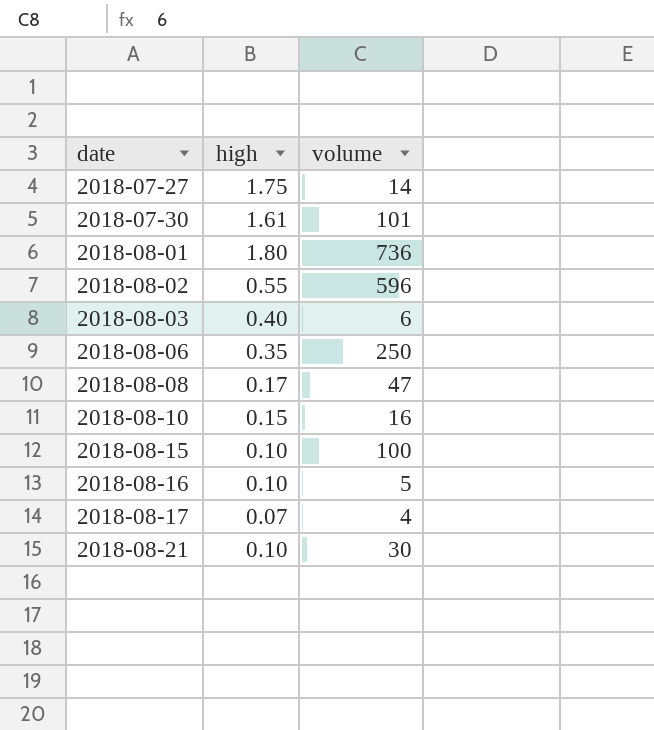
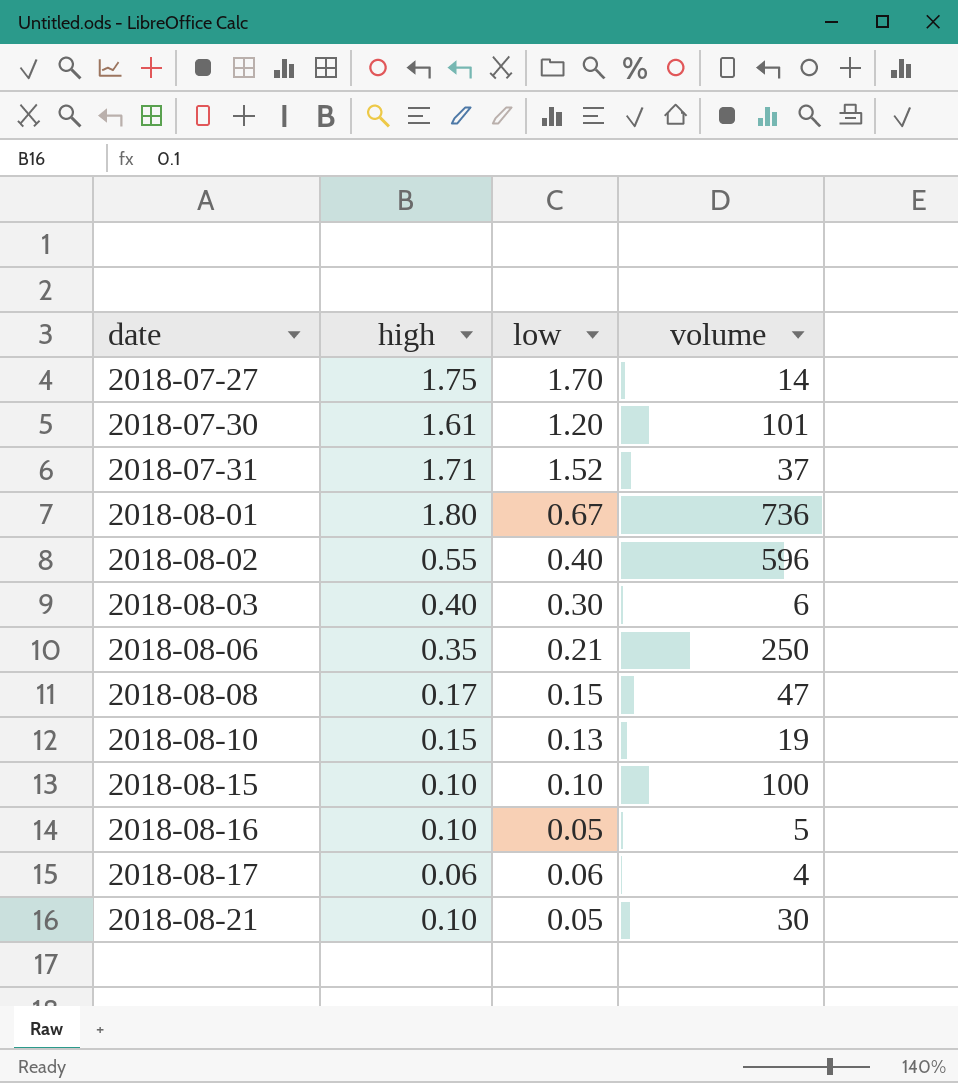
column low | position: none -> 3
row 2018-07-31: none -> 1.71 | 1.52 | 37
2018-08-10 | volume: 16 -> 19
2018-08-17 | high: 0.07 -> 0.06

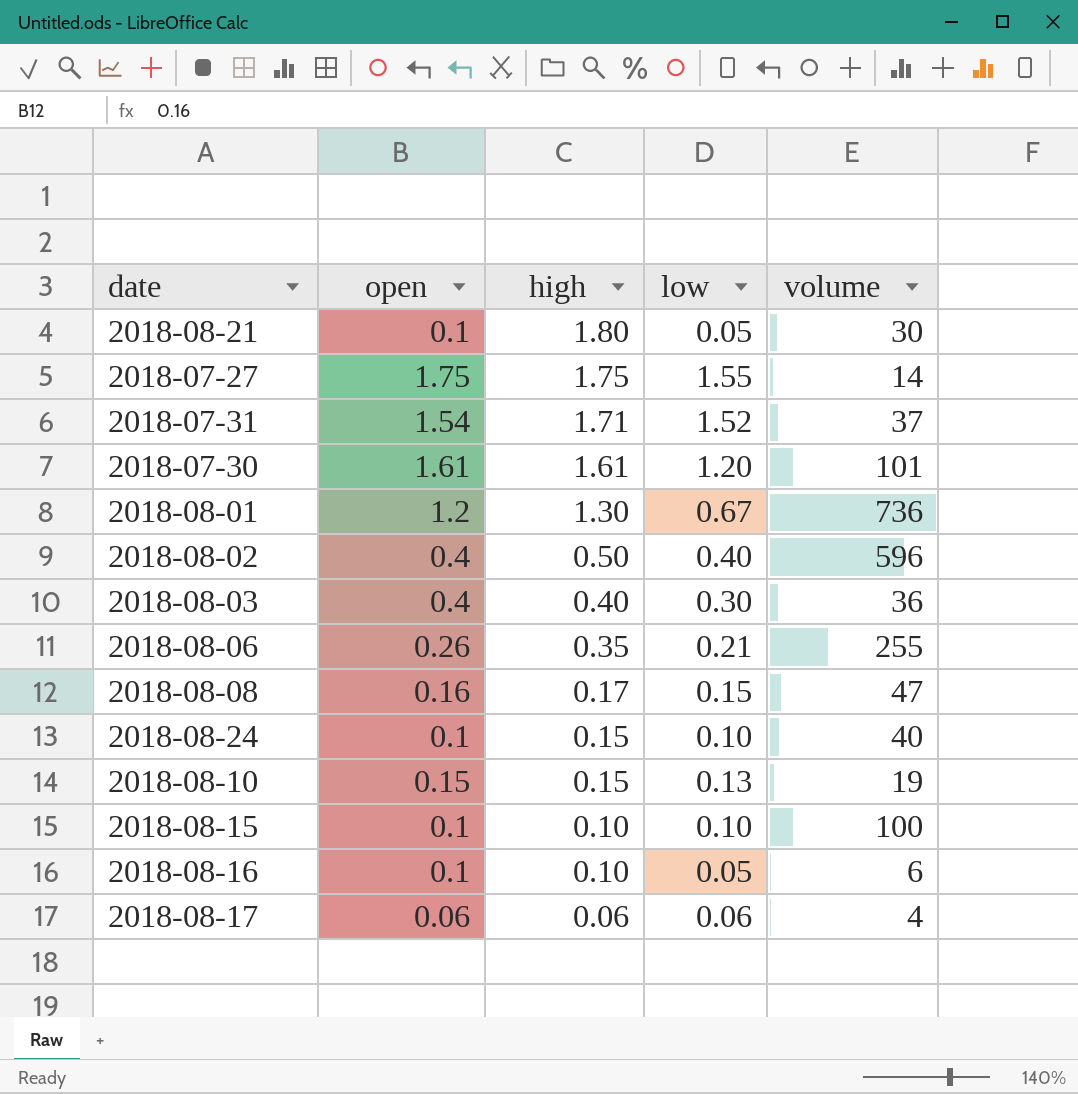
row order: date ascending -> high descending
column open | position: none -> 2
2018-08-21 | high: 0.10 -> 1.80
2018-07-27 | low: 1.70 -> 1.55
2018-08-01 | high: 1.80 -> 1.30
2018-08-02 | high: 0.55 -> 0.50
2018-08-03 | volume: 6 -> 36
2018-08-06 | volume: 250 -> 255
row 2018-08-24: none -> 0.1 | 0.15 | 0.10 | 40
2018-08-16 | volume: 5 -> 6

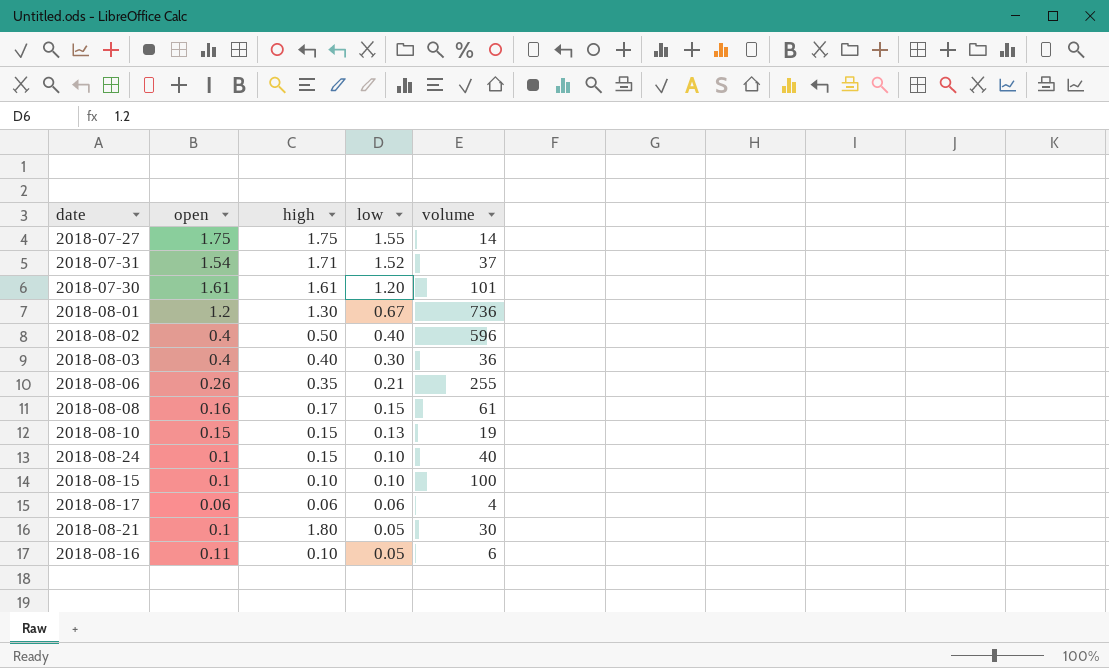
row order: high descending -> low descending
2018-08-08 | volume: 47 -> 61
2018-08-16 | open: 0.1 -> 0.11

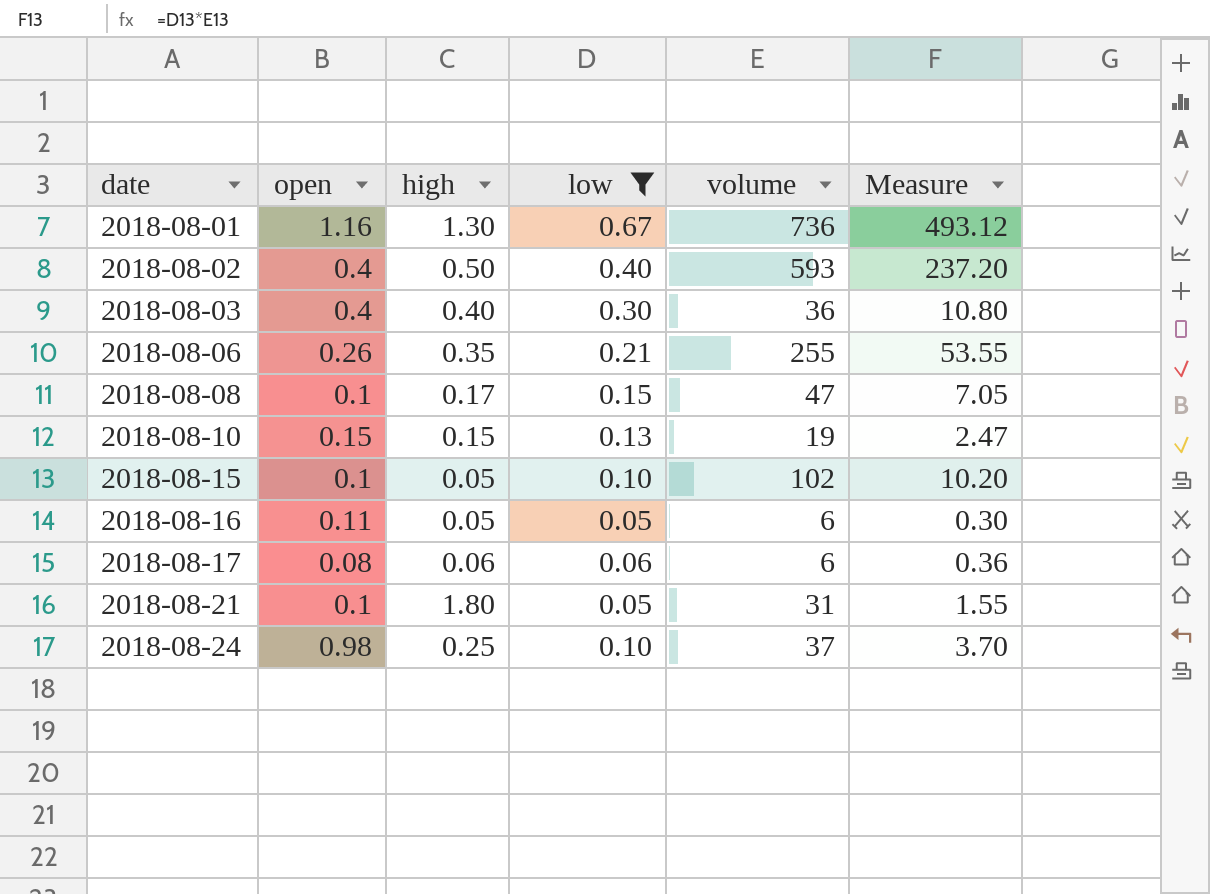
filter: none -> low <= 0.67
row order: low descending -> date ascending
column Measure | formula: none -> [low] * [volume]
2018-08-01 | open: 1.2 -> 1.16
2018-08-02 | volume: 596 -> 593
2018-08-08 | open: 0.16 -> 0.1
2018-08-08 | volume: 61 -> 47
2018-08-15 | high: 0.10 -> 0.05
2018-08-15 | volume: 100 -> 102
2018-08-16 | high: 0.10 -> 0.05
2018-08-17 | open: 0.06 -> 0.08
2018-08-17 | volume: 4 -> 6
2018-08-21 | volume: 30 -> 31
2018-08-24 | open: 0.1 -> 0.98
2018-08-24 | high: 0.15 -> 0.25
2018-08-24 | volume: 40 -> 37

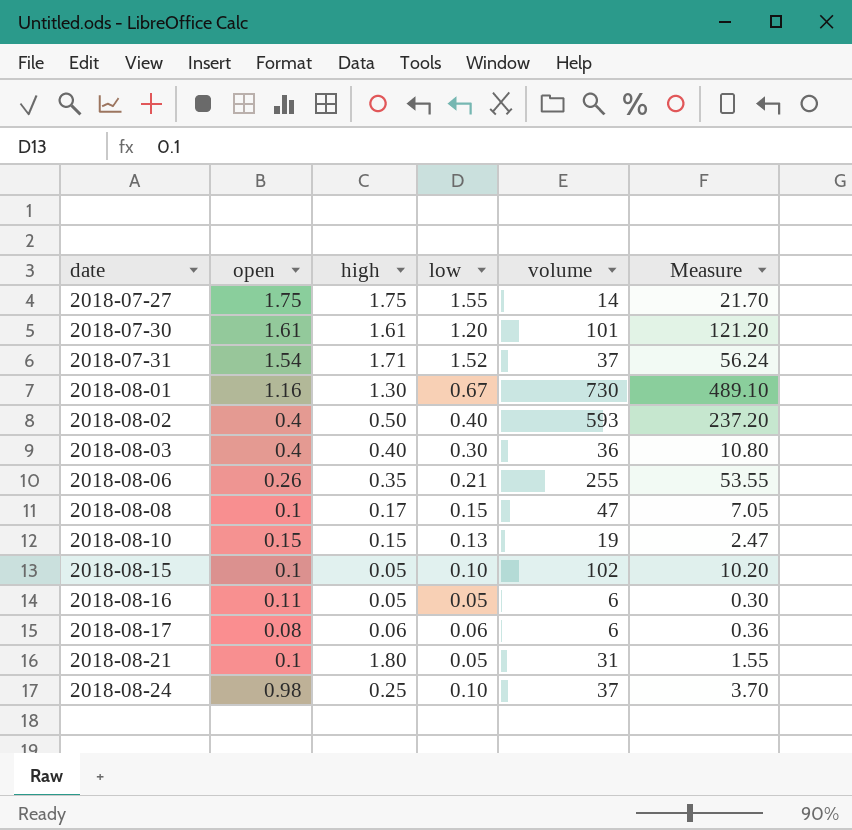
filter: low <= 0.67 -> none
2018-08-01 | volume: 736 -> 730
2018-08-01 | Measure: 493.12 -> 489.10

